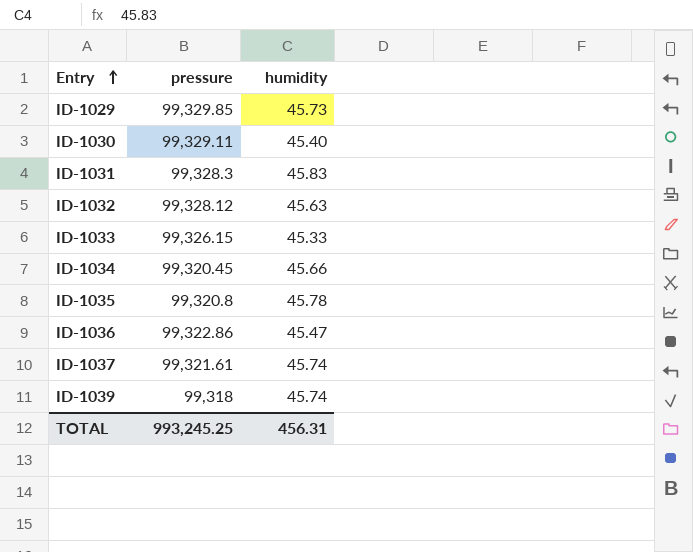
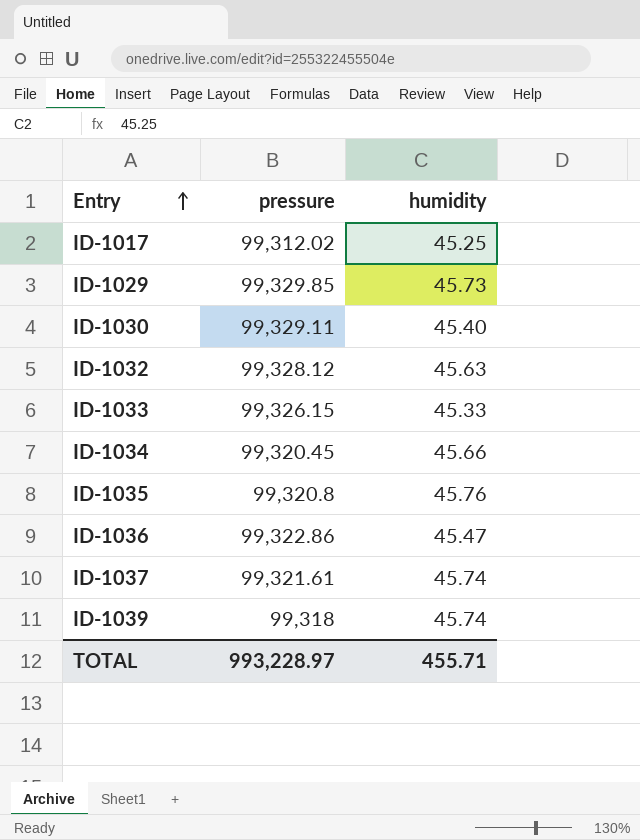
row ID-1031: 99,328.3 | 45.83 -> none
row ID-1017: none -> 99,312.02 | 45.25
ID-1035 | humidity: 45.78 -> 45.76
TOTAL | pressure: 993,245.25 -> 993,228.97
TOTAL | humidity: 456.31 -> 455.71

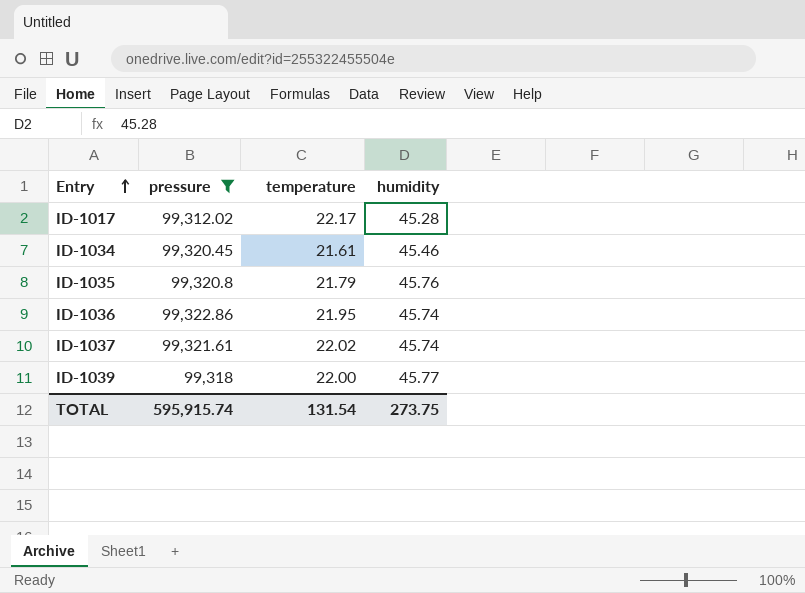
filter: none -> pressure <= 99,322.86
column temperature | position: none -> 3
ID-1017 | humidity: 45.25 -> 45.28
ID-1034 | humidity: 45.66 -> 45.46
ID-1036 | humidity: 45.47 -> 45.74
ID-1039 | humidity: 45.74 -> 45.77
TOTAL | pressure: 993,228.97 -> 595,915.74
TOTAL | humidity: 455.71 -> 273.75

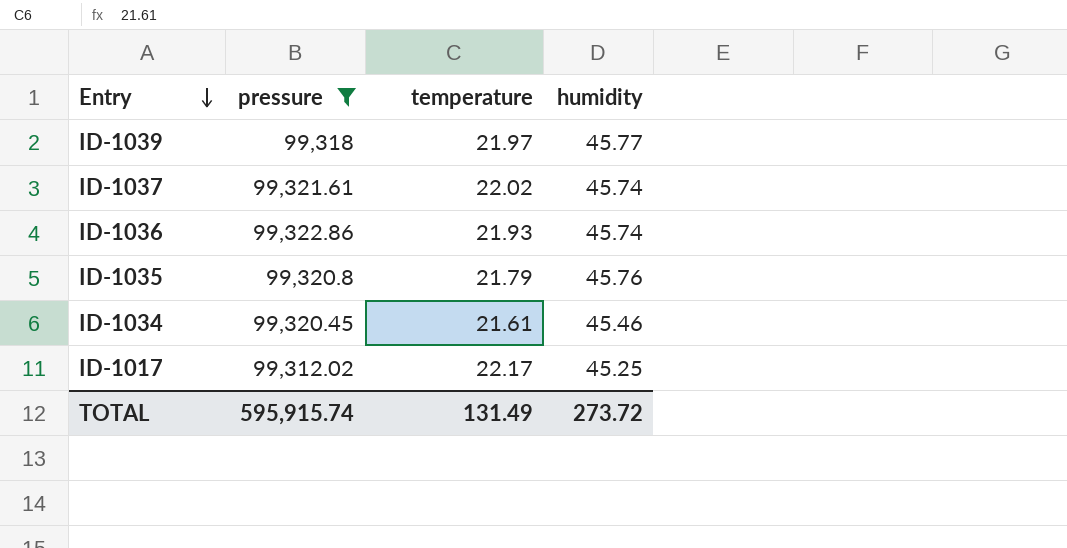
row order: Entry ascending -> Entry descending
ID-1039 | temperature: 22.00 -> 21.97
ID-1036 | temperature: 21.95 -> 21.93
ID-1017 | humidity: 45.28 -> 45.25
TOTAL | temperature: 131.54 -> 131.49
TOTAL | humidity: 273.75 -> 273.72

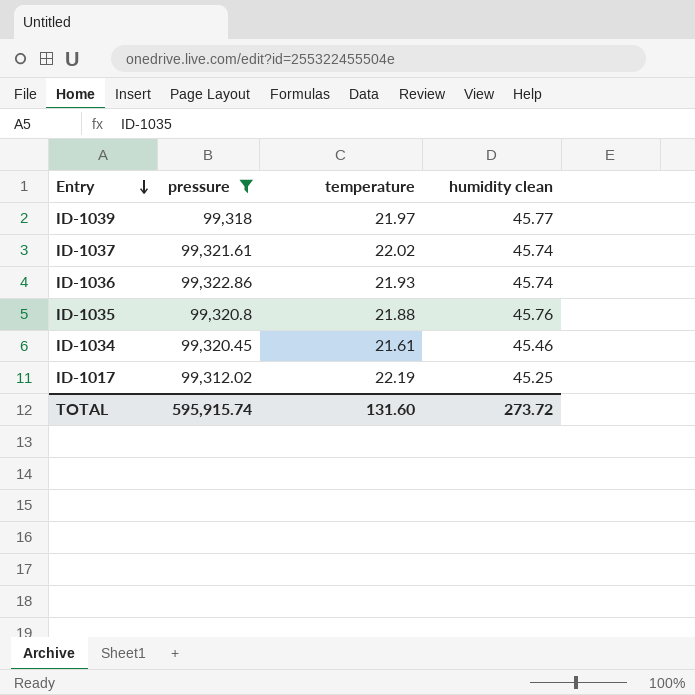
column name: humidity -> humidity clean
ID-1035 | temperature: 21.79 -> 21.88
ID-1017 | temperature: 22.17 -> 22.19
TOTAL | temperature: 131.49 -> 131.60

